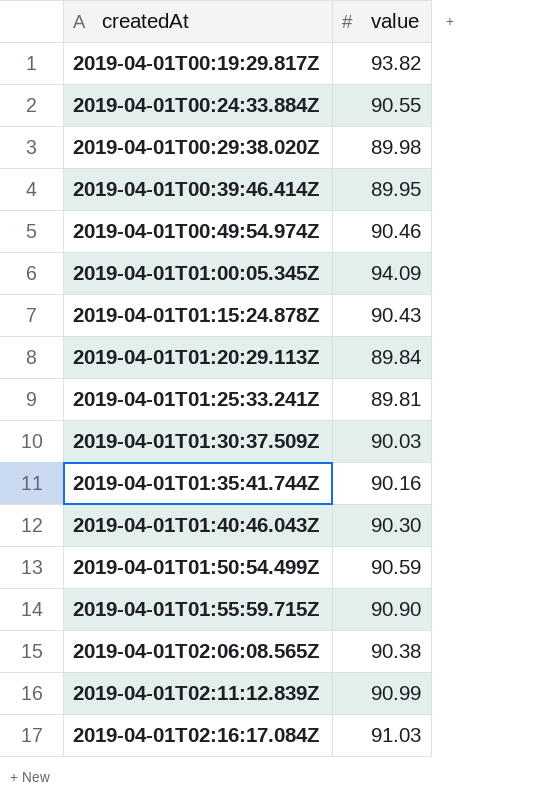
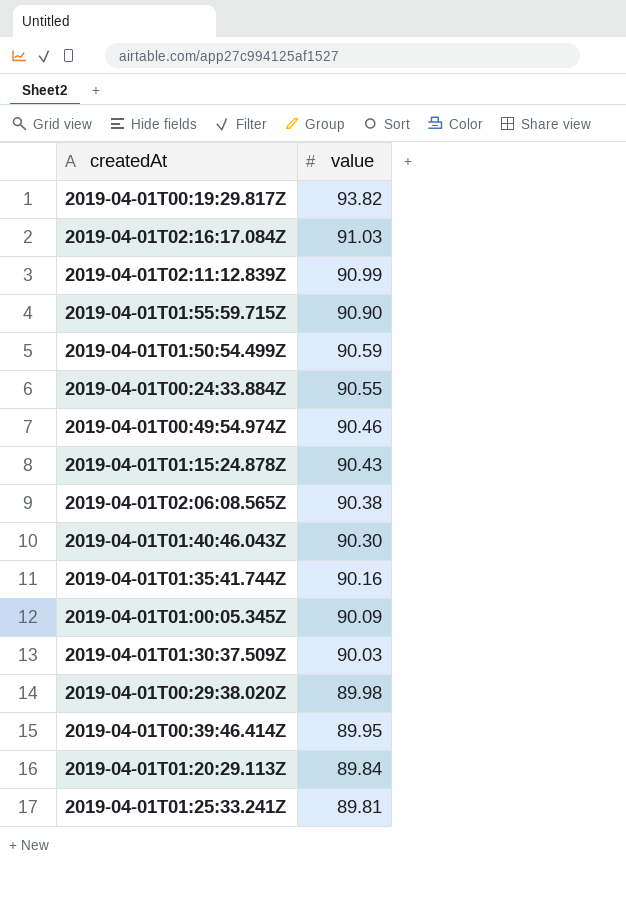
row order: createdAt ascending -> value descending
2019-04-01T01:00:05.345Z | value: 94.09 -> 90.09

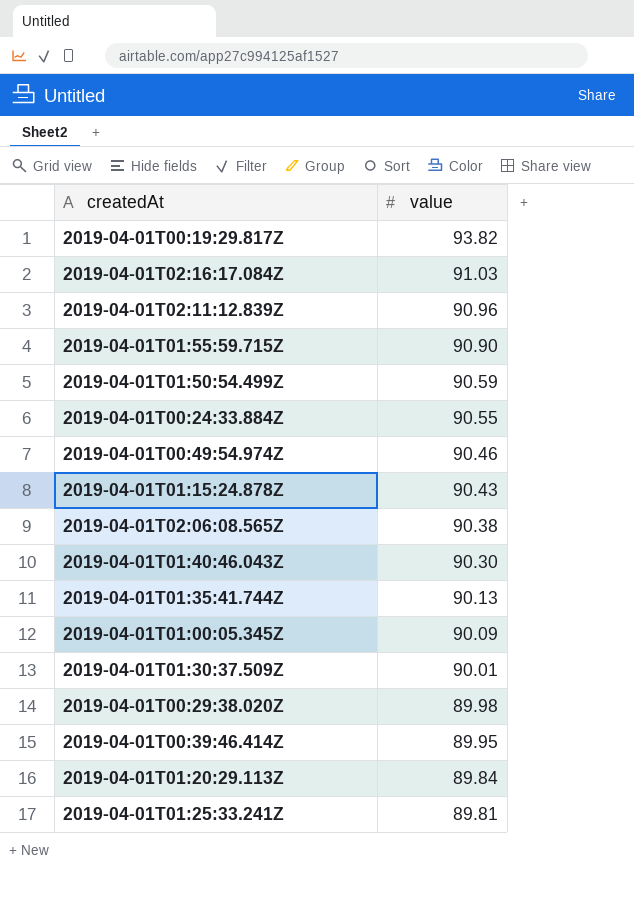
2019-04-01T02:11:12.839Z | value: 90.99 -> 90.96
2019-04-01T01:35:41.744Z | value: 90.16 -> 90.13
2019-04-01T01:30:37.509Z | value: 90.03 -> 90.01

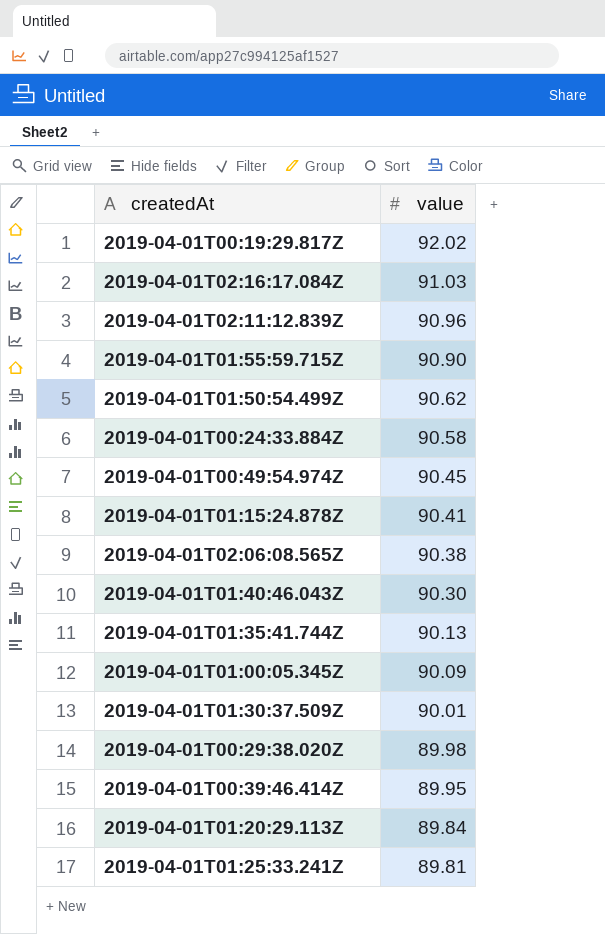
2019-04-01T00:19:29.817Z | value: 93.82 -> 92.02
2019-04-01T01:50:54.499Z | value: 90.59 -> 90.62
2019-04-01T00:24:33.884Z | value: 90.55 -> 90.58
2019-04-01T00:49:54.974Z | value: 90.46 -> 90.45
2019-04-01T01:15:24.878Z | value: 90.43 -> 90.41

